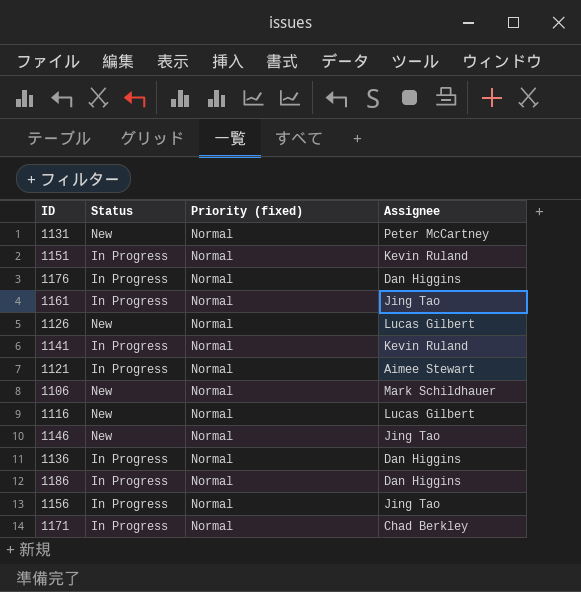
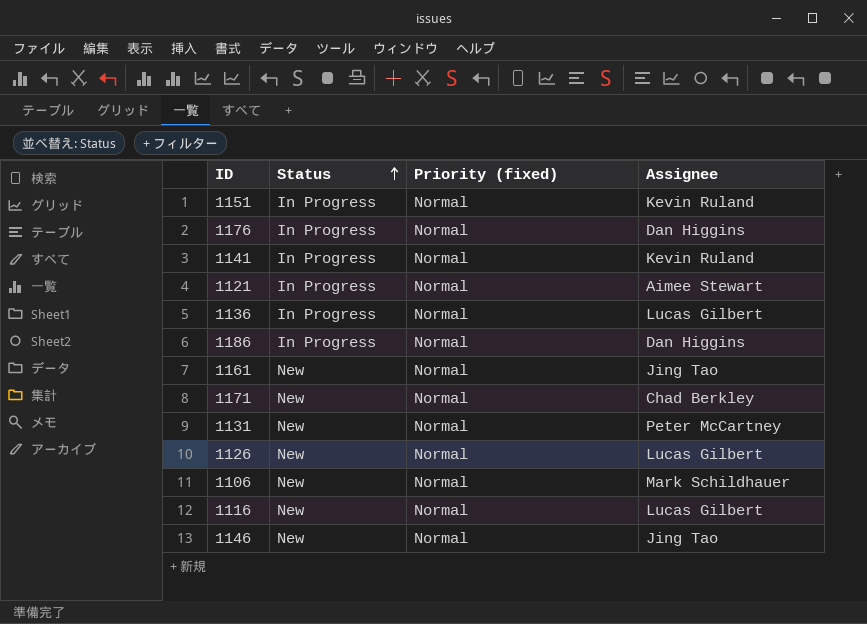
row order: none -> Status ascending
row 1156: In Progress | Normal | Jing Tao -> none
1136 | Assignee: Dan Higgins -> Lucas Gilbert
1161 | Status: In Progress -> New
1171 | Status: In Progress -> New

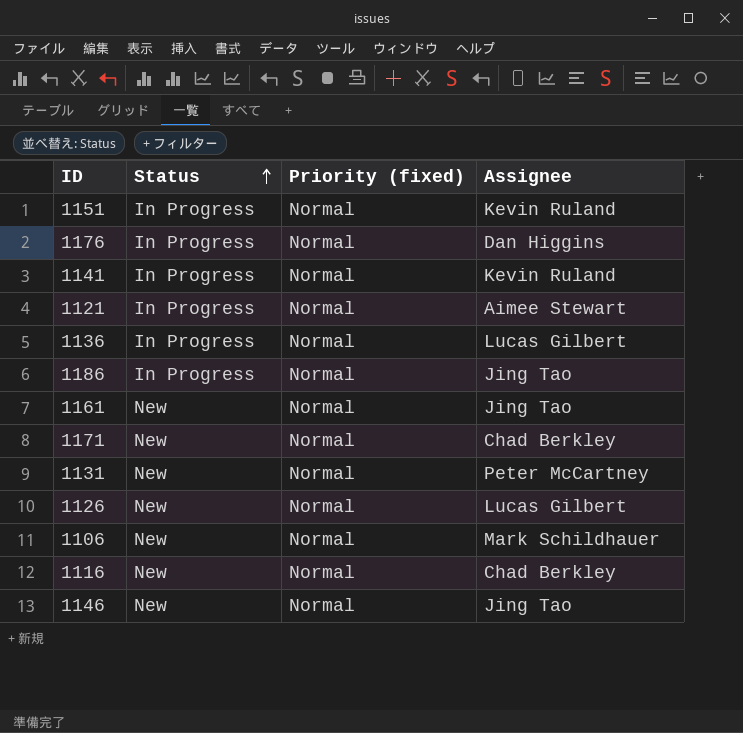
1186 | Assignee: Dan Higgins -> Jing Tao
1116 | Assignee: Lucas Gilbert -> Chad Berkley

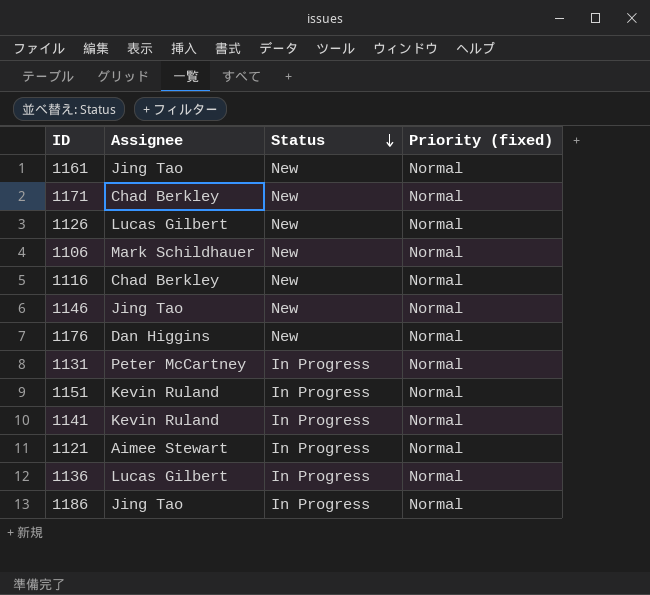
row order: Status ascending -> Status descending
column Assignee | position: 4 -> 2
1176 | Status: In Progress -> New
1131 | Status: New -> In Progress

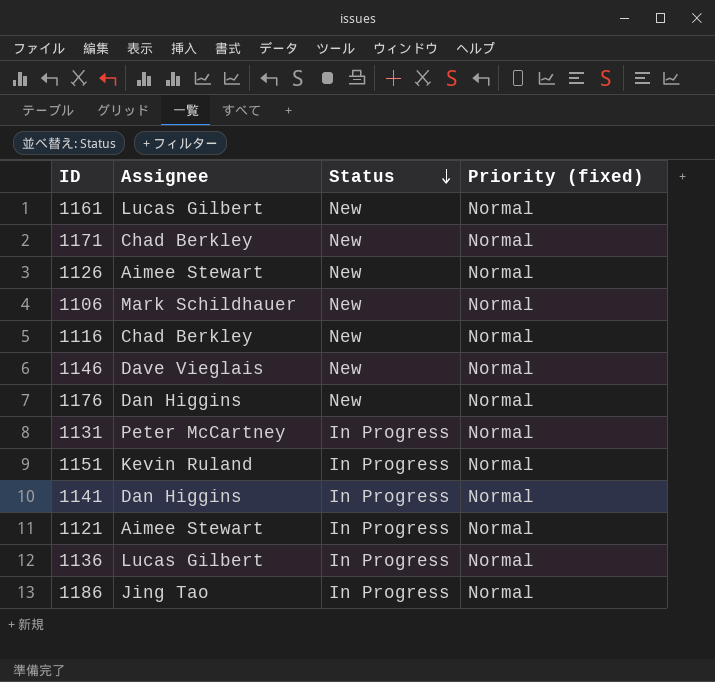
1161 | Assignee: Jing Tao -> Lucas Gilbert
1126 | Assignee: Lucas Gilbert -> Aimee Stewart
1146 | Assignee: Jing Tao -> Dave Vieglais
1141 | Assignee: Kevin Ruland -> Dan Higgins

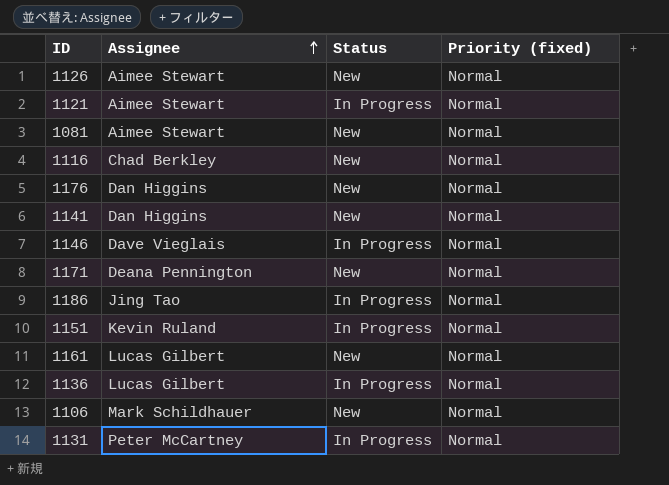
row order: Status descending -> Assignee ascending
row 1081: none -> Aimee Stewart | New | Normal
1141 | Status: In Progress -> New
1146 | Status: New -> In Progress
1171 | Assignee: Chad Berkley -> Deana Pennington

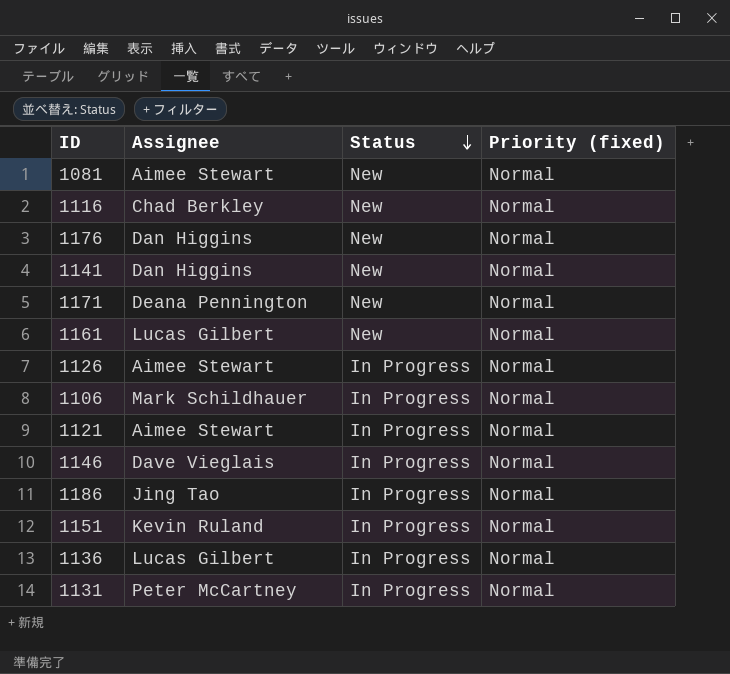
row order: Assignee ascending -> Status descending
1126 | Status: New -> In Progress
1106 | Status: New -> In Progress

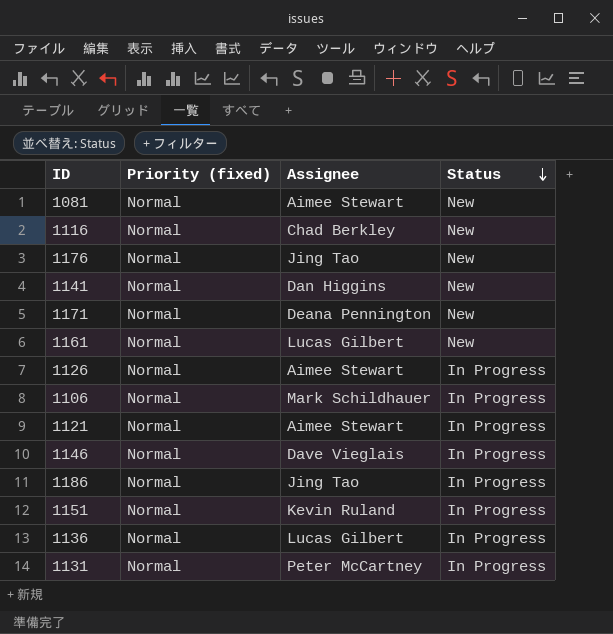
column Priority (fixed) | position: 4 -> 2
1176 | Assignee: Dan Higgins -> Jing Tao

